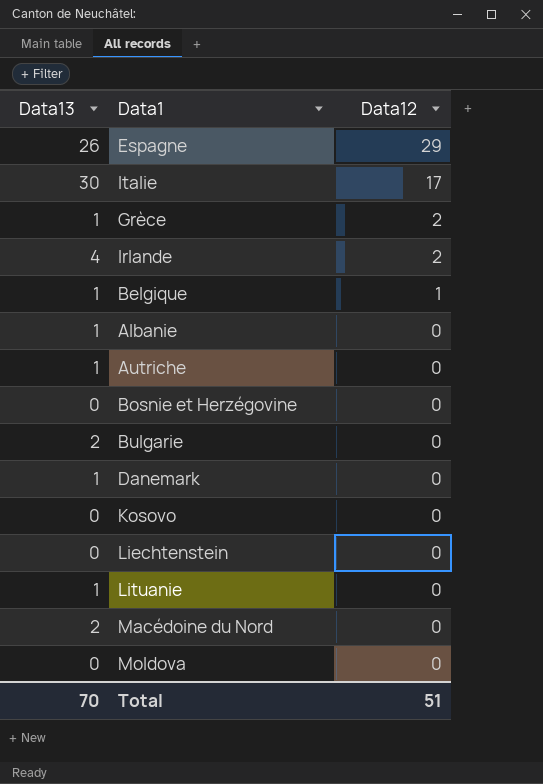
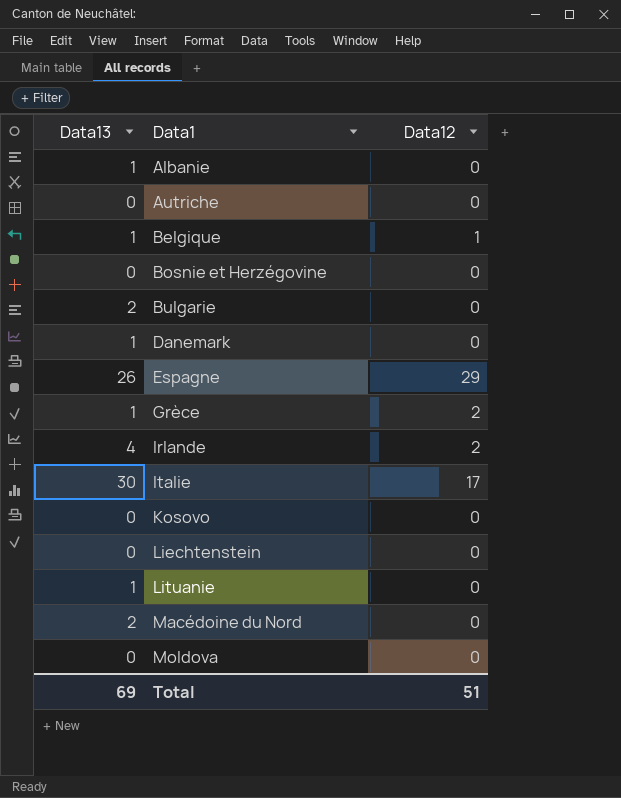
row order: Data12 descending -> Data1 ascending
Autriche | Data13: 1 -> 0
Total | Data13: 70 -> 69

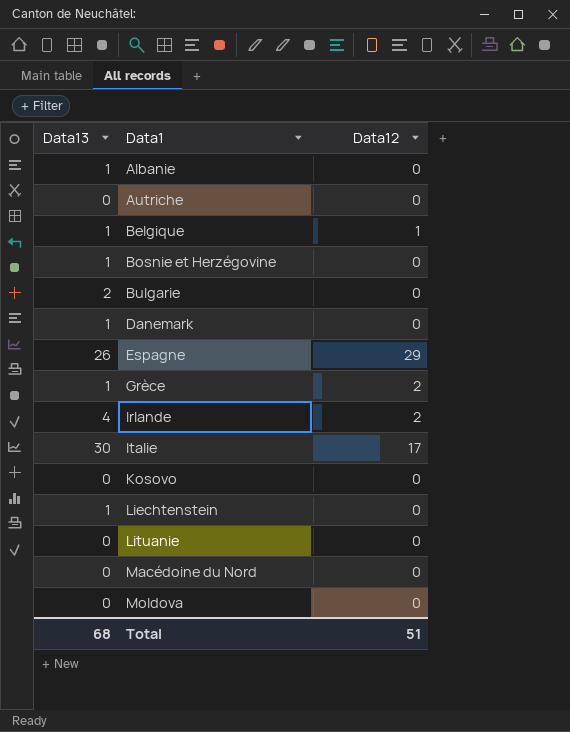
Bosnie et Herzégovine | Data13: 0 -> 1
Liechtenstein | Data13: 0 -> 1
Lituanie | Data13: 1 -> 0
Macédoine du Nord | Data13: 2 -> 0
Total | Data13: 69 -> 68

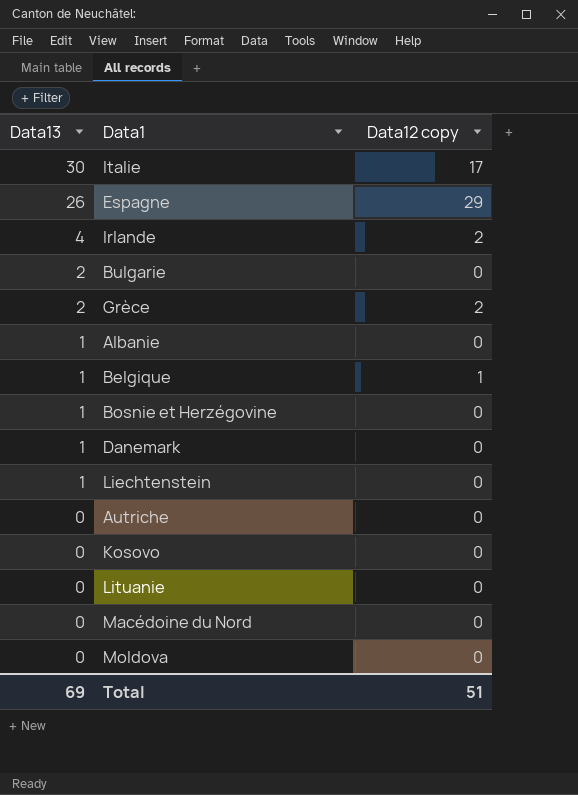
row order: Data1 ascending -> Data13 descending
column name: Data12 -> Data12 copy
Grèce | Data13: 1 -> 2
Total | Data13: 68 -> 69

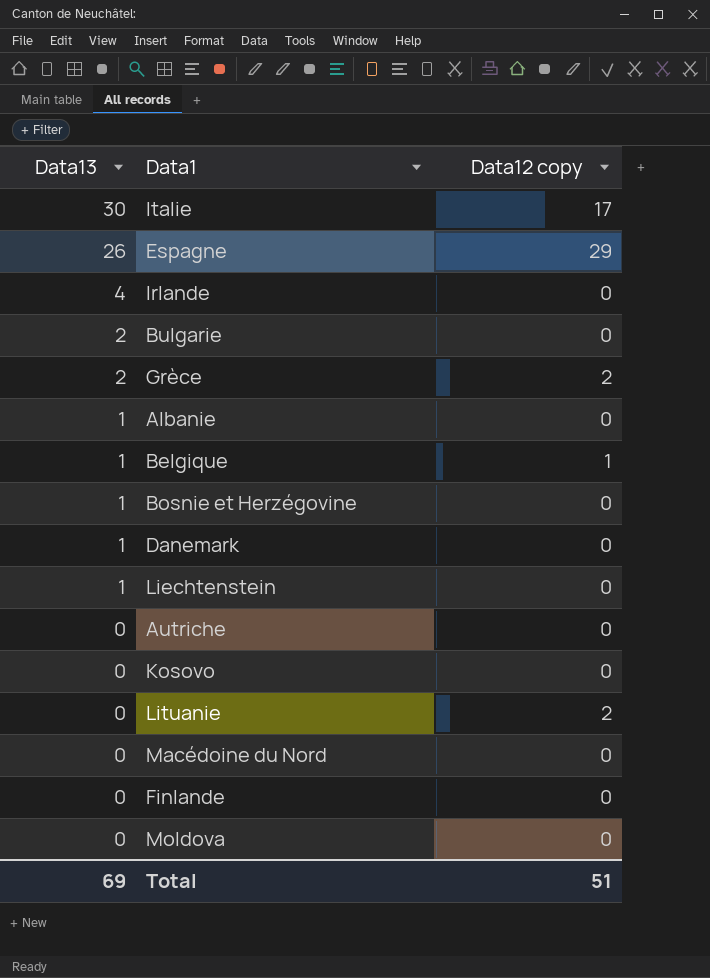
Irlande | Data12 copy: 2 -> 0
Lituanie | Data12 copy: 0 -> 2
row Finlande: none -> 0 | 0

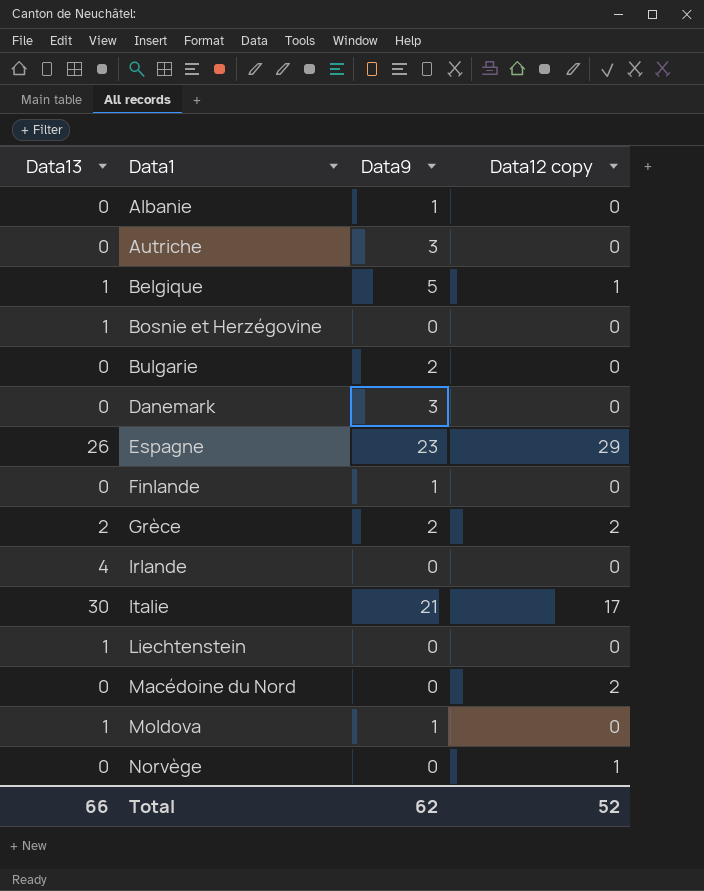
row order: Data13 descending -> Data1 ascending
column Data9 | position: none -> 3
row Kosovo: 0 | 0 -> none
row Lituanie: 0 | 2 -> none
Albanie | Data13: 1 -> 0
Bulgarie | Data13: 2 -> 0
Danemark | Data13: 1 -> 0
Macédoine du Nord | Data12 copy: 0 -> 2
Moldova | Data13: 0 -> 1
row Norvège: none -> 0 | 0 | 1
Total | Data13: 69 -> 66
Total | Data12 copy: 51 -> 52

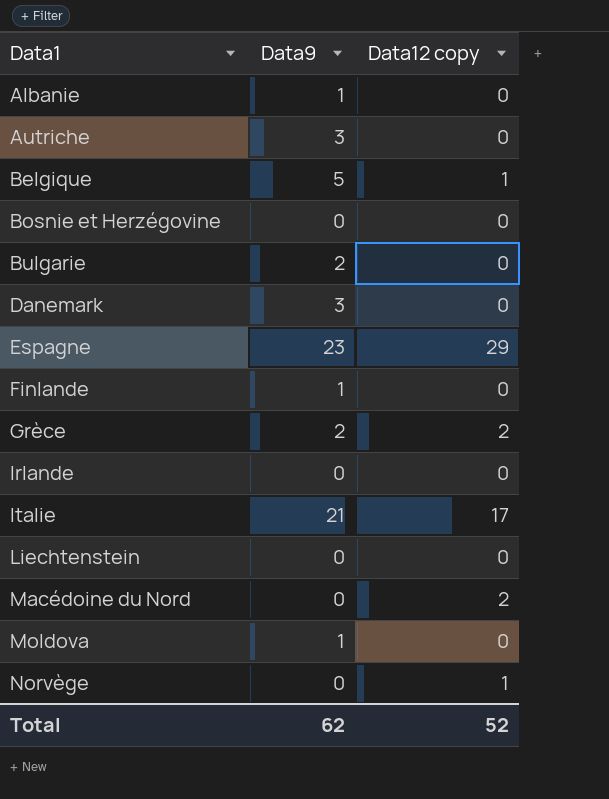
column Data13 | position: 1 -> none

